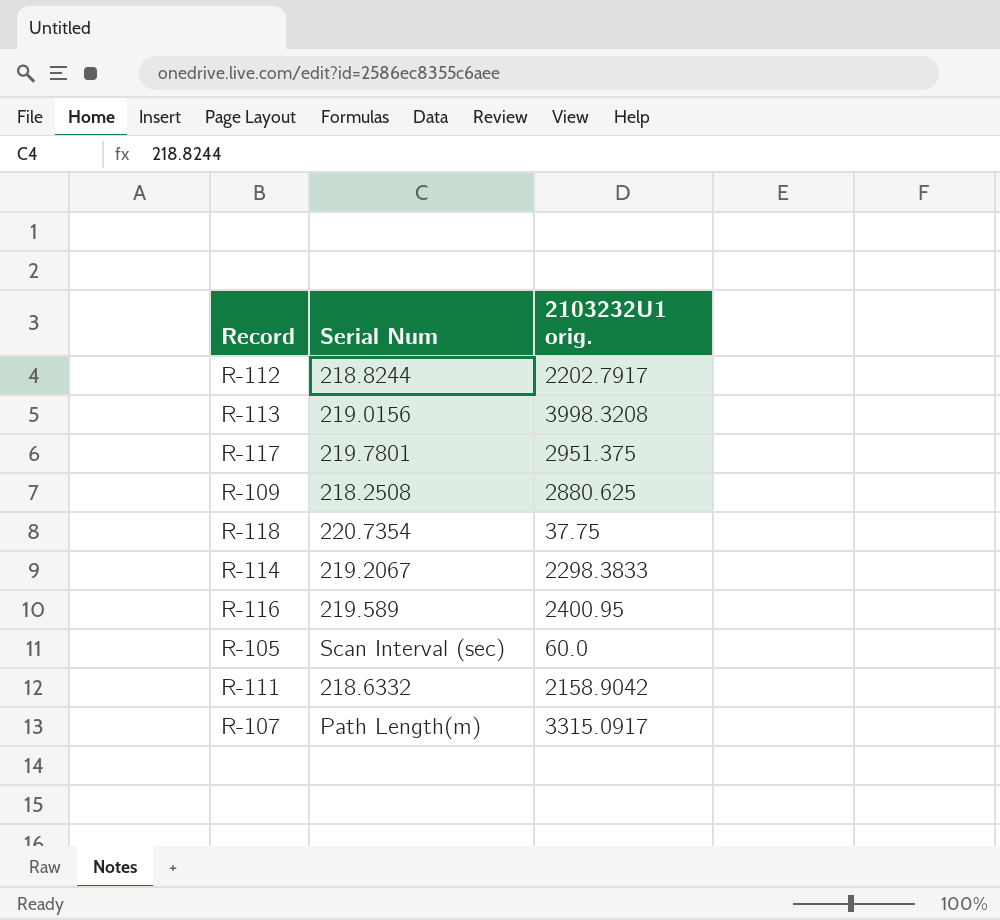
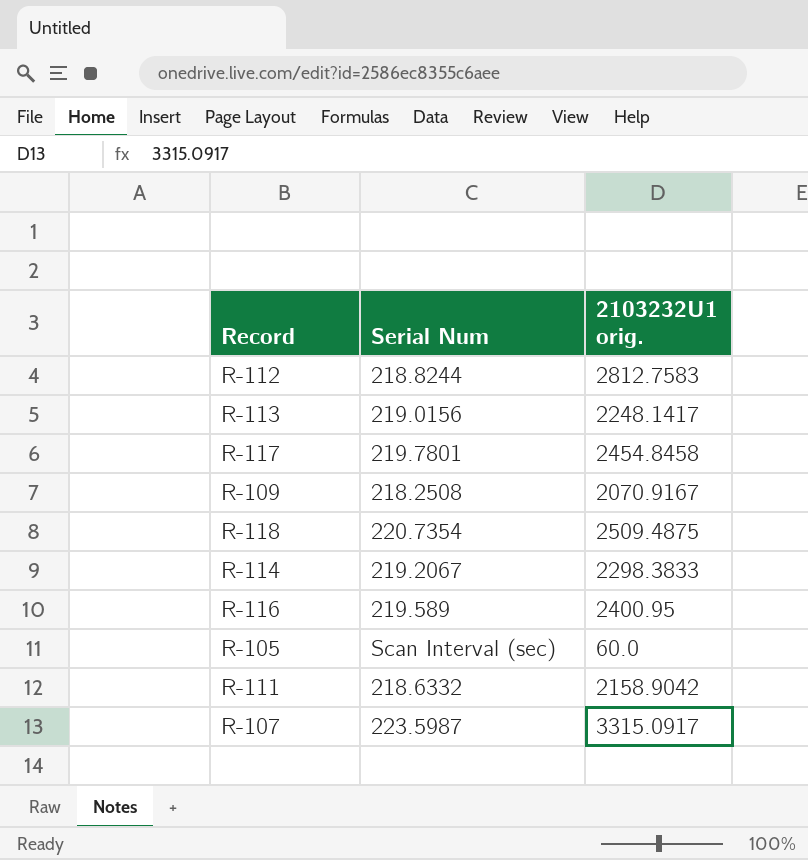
R-112 | 2103232U1 orig.: 2202.7917 -> 2812.7583
R-113 | 2103232U1 orig.: 3998.3208 -> 2248.1417
R-117 | 2103232U1 orig.: 2951.375 -> 2454.8458
R-109 | 2103232U1 orig.: 2880.625 -> 2070.9167
R-118 | 2103232U1 orig.: 37.75 -> 2509.4875
R-107 | Serial Num: Path Length(m) -> 223.5987

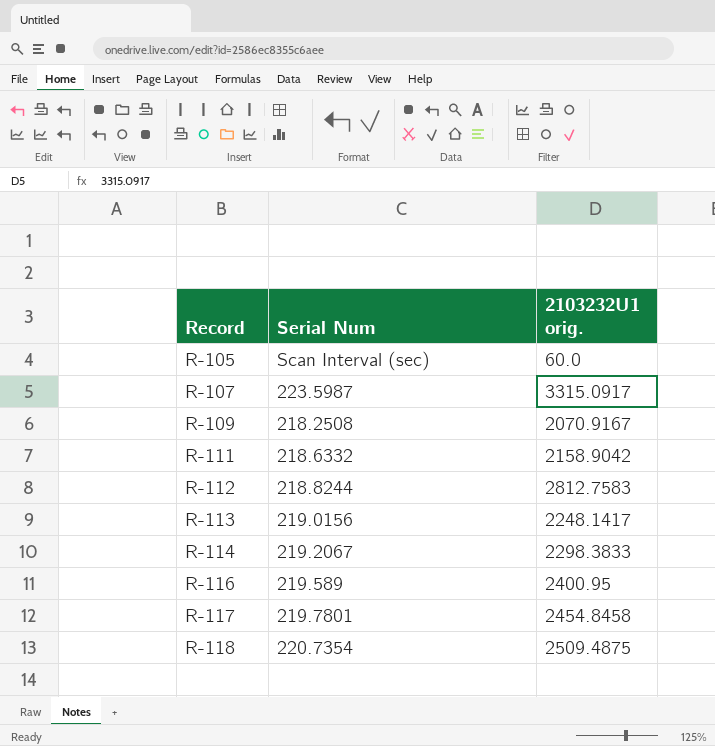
row order: none -> Record ascending

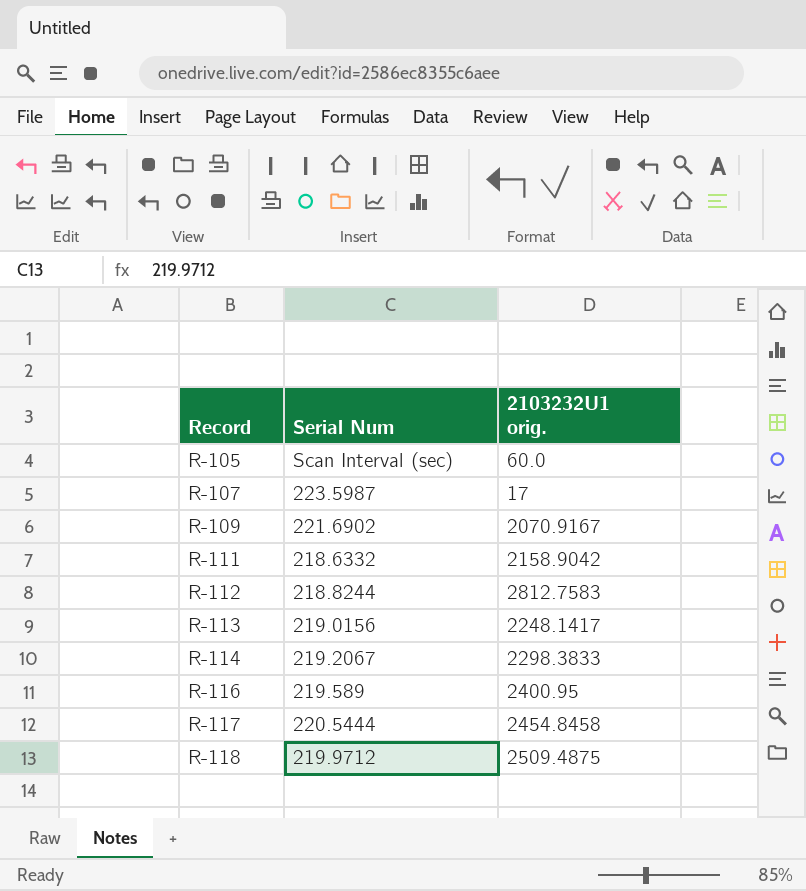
R-107 | 2103232U1 orig.: 3315.0917 -> 17
R-109 | Serial Num: 218.2508 -> 221.6902
R-117 | Serial Num: 219.7801 -> 220.5444
R-118 | Serial Num: 220.7354 -> 219.9712

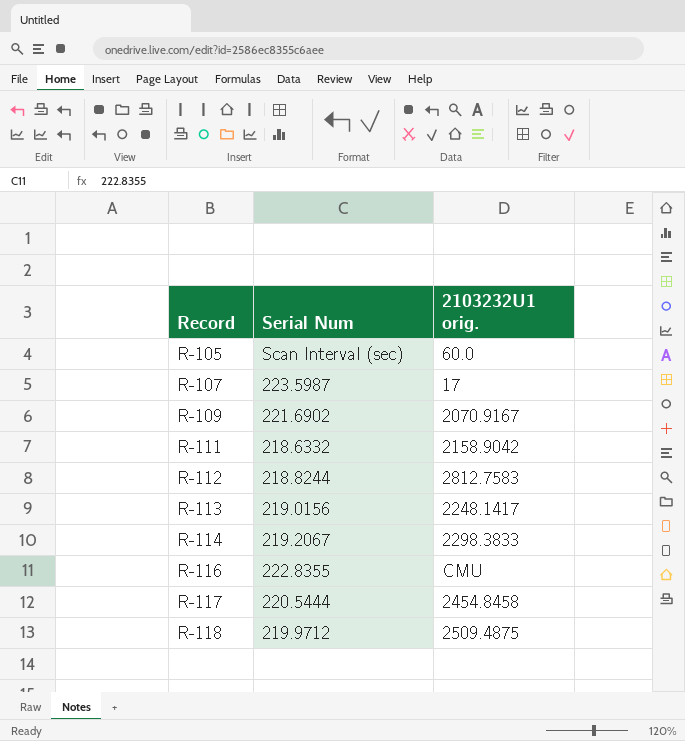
R-116 | Serial Num: 219.589 -> 222.8355
R-116 | 2103232U1 orig.: 2400.95 -> CMU

